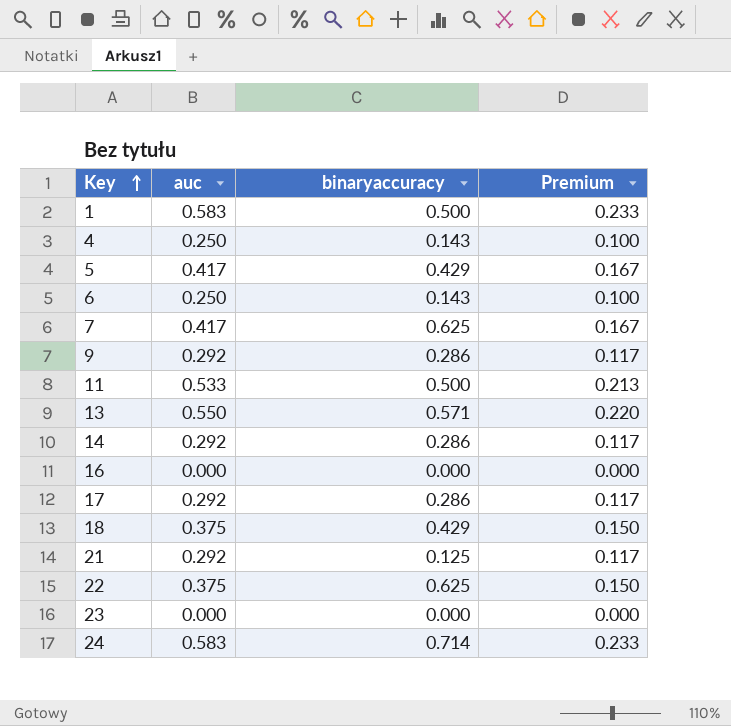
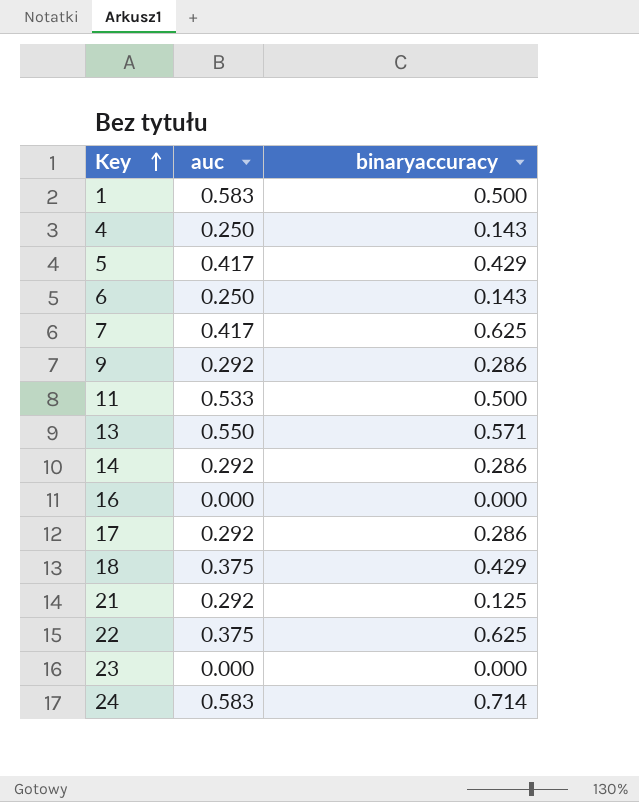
column Premium | formula: [auc] * 0.4 -> none

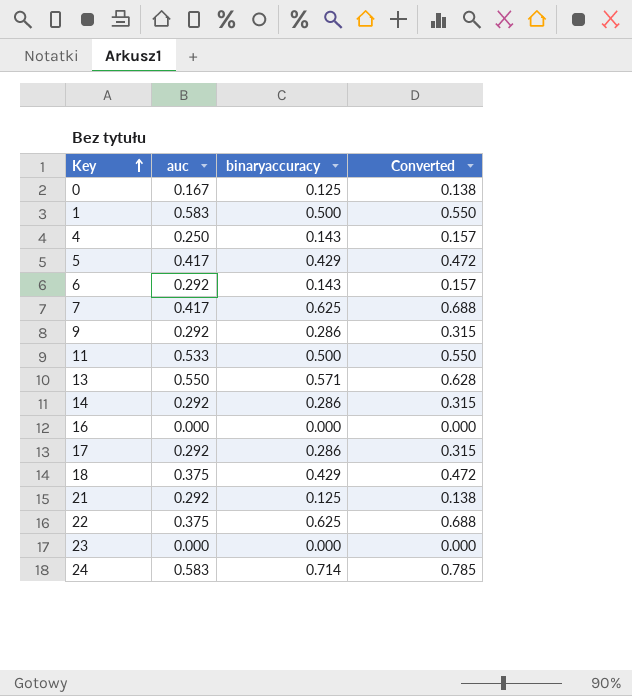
column Converted | formula: none -> [binaryaccuracy] * 1.1
row 0: none -> 0.167 | 0.125 | 0.138
6 | auc: 0.250 -> 0.292

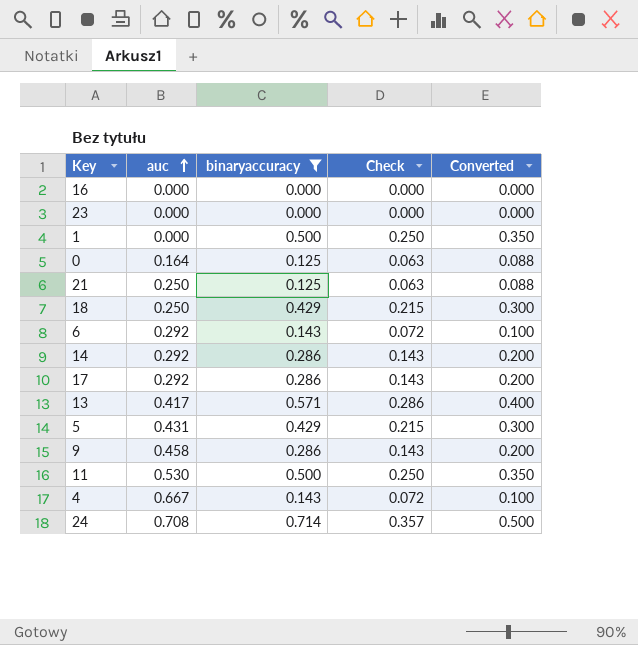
filter: none -> binaryaccuracy != 0.625
row order: Key ascending -> auc ascending
column Check | formula: none -> [binaryaccuracy] * 0.5
column Converted | formula: [binaryaccuracy] * 1.1 -> [binaryaccuracy] * 0.7
1 | auc: 0.583 -> 0.000
0 | auc: 0.167 -> 0.164
21 | auc: 0.292 -> 0.250
18 | auc: 0.375 -> 0.250
13 | auc: 0.550 -> 0.417
5 | auc: 0.417 -> 0.431
9 | auc: 0.292 -> 0.458
11 | auc: 0.533 -> 0.530
4 | auc: 0.250 -> 0.667
24 | auc: 0.583 -> 0.708

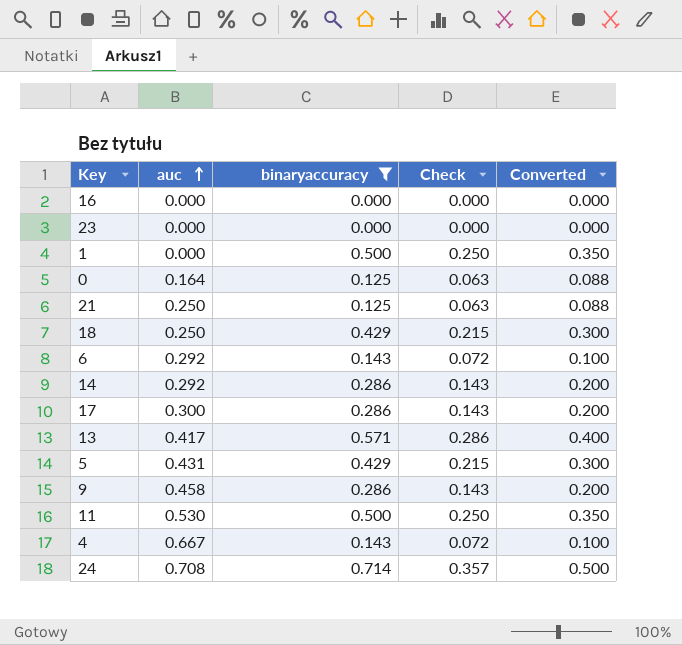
17 | auc: 0.292 -> 0.300

